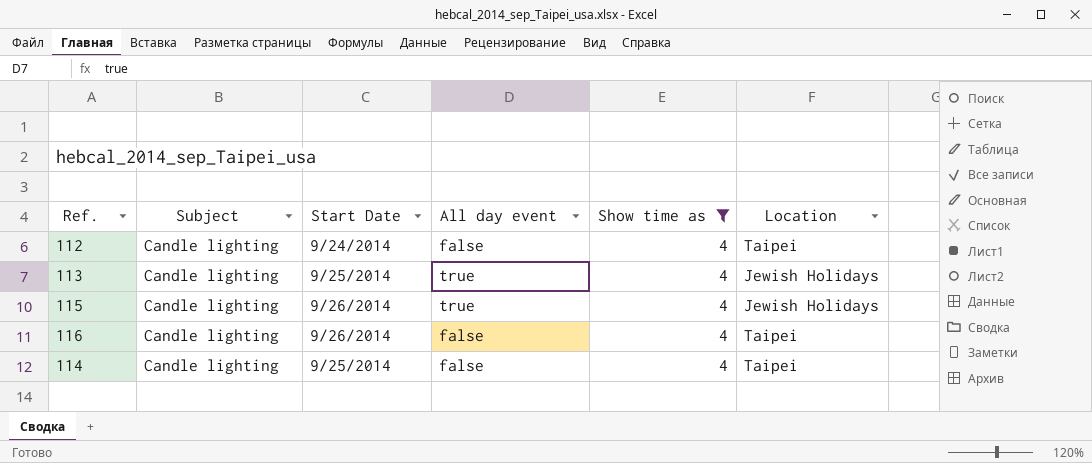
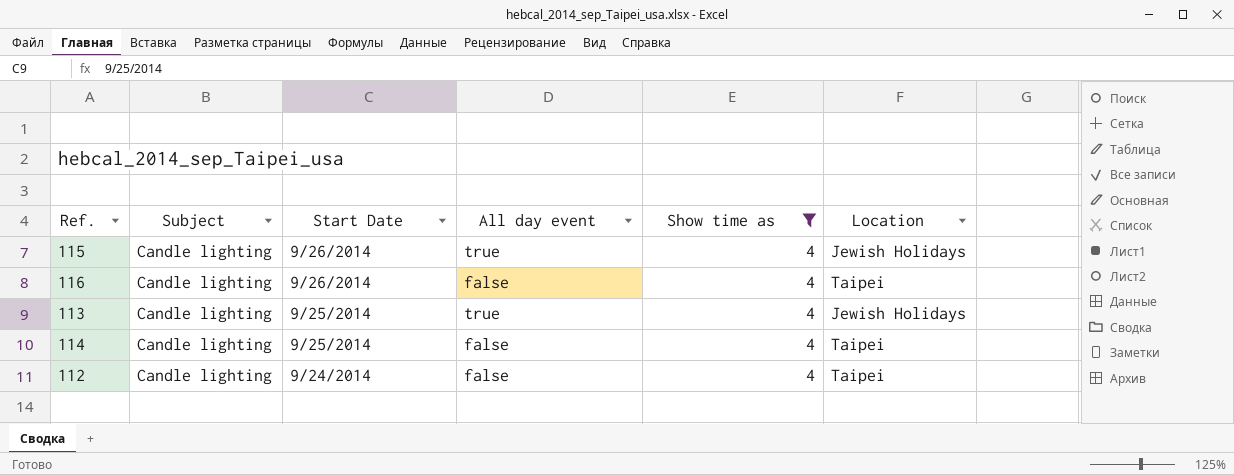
row order: none -> Start Date descending

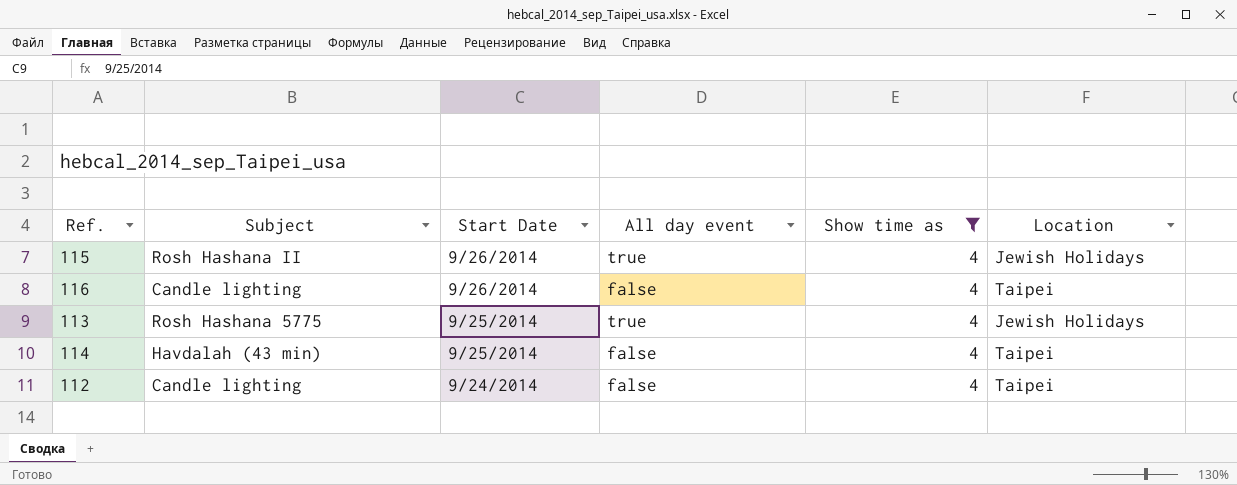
115 | Subject: Candle lighting -> Rosh Hashana II
113 | Subject: Candle lighting -> Rosh Hashana 5775
114 | Subject: Candle lighting -> Havdalah (43 min)

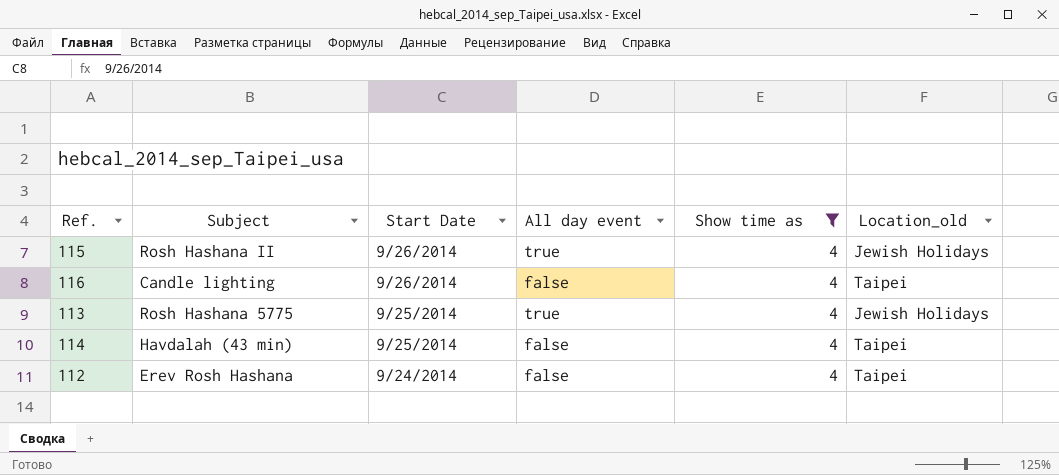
column name: Location -> Location_old
112 | Subject: Candle lighting -> Erev Rosh Hashana

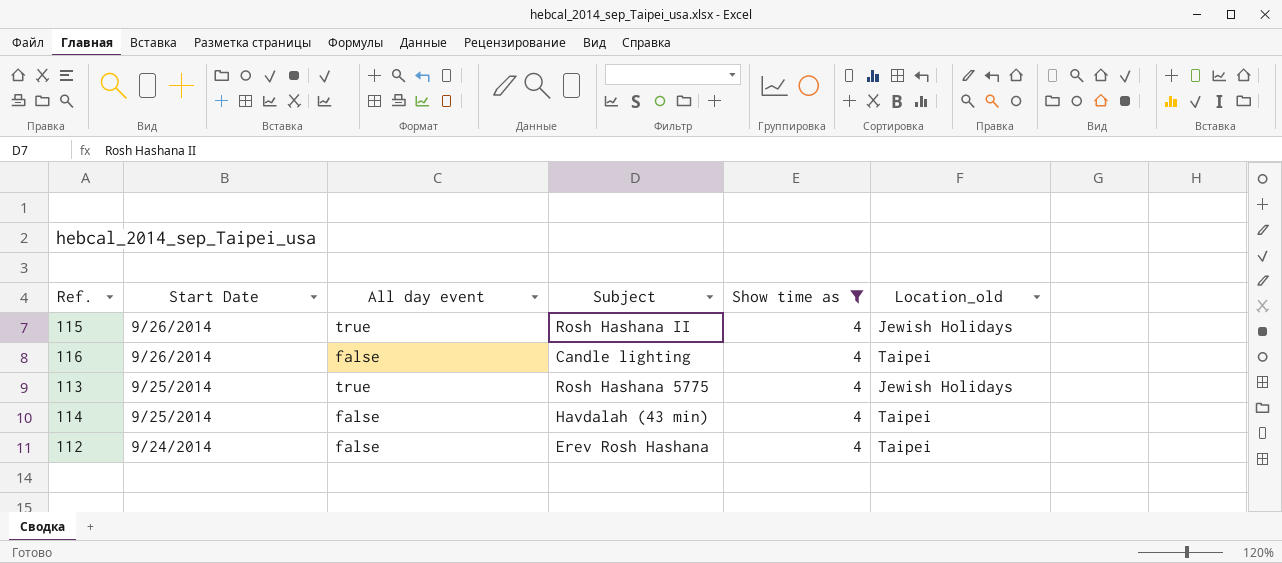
column Subject | position: 2 -> 4

